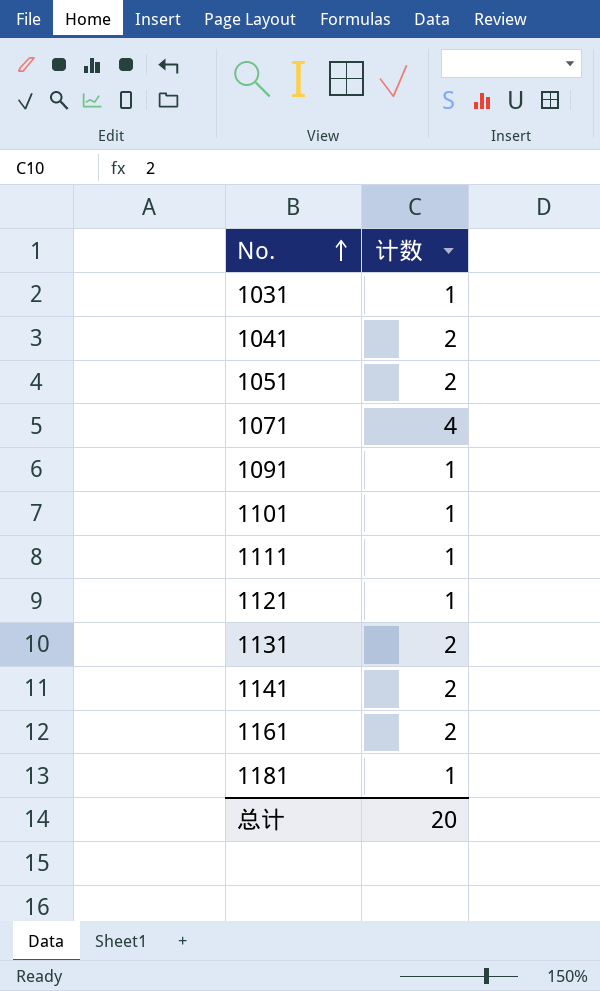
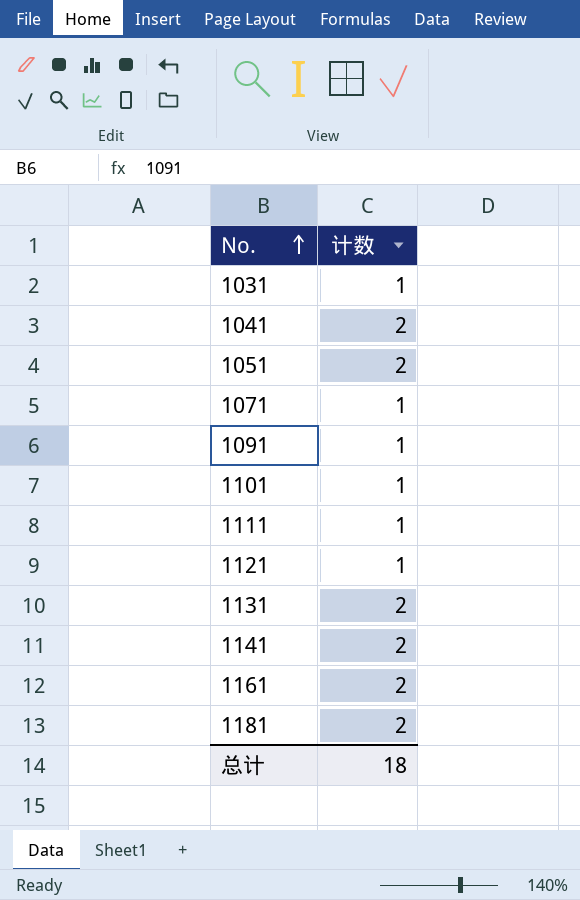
1071 | 计数: 4 -> 1
1181 | 计数: 1 -> 2
总计 | 计数: 20 -> 18

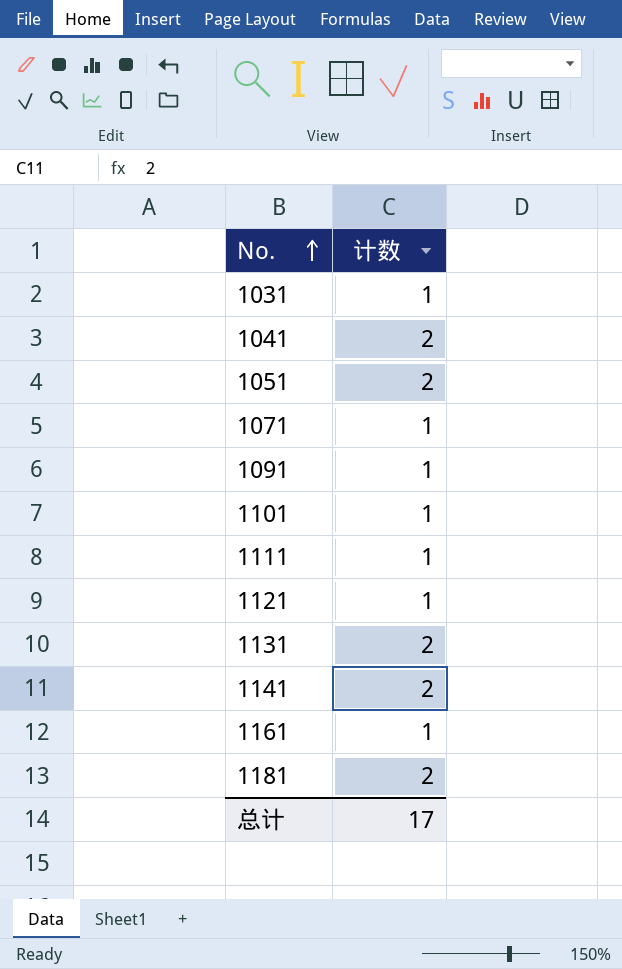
1161 | 计数: 2 -> 1
总计 | 计数: 18 -> 17

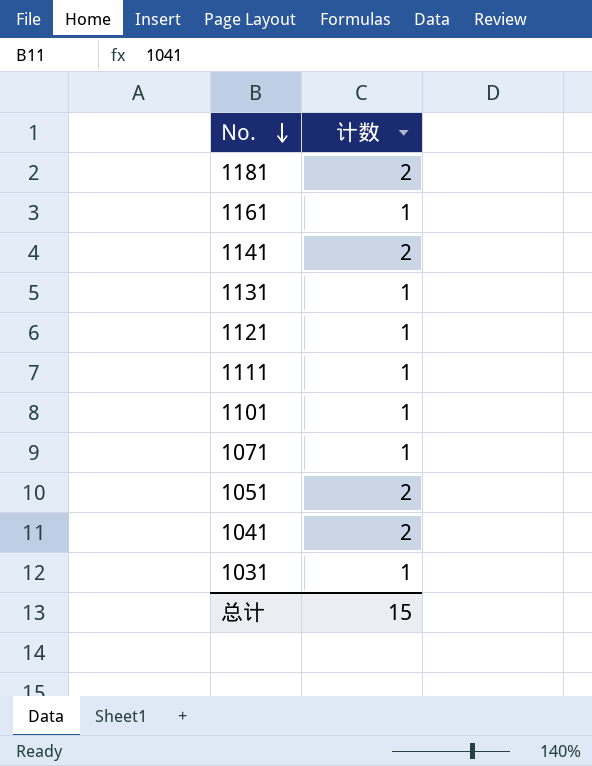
row order: No. ascending -> No. descending
row 1091: 1 -> none
1131 | 计数: 2 -> 1
总计 | 计数: 17 -> 15

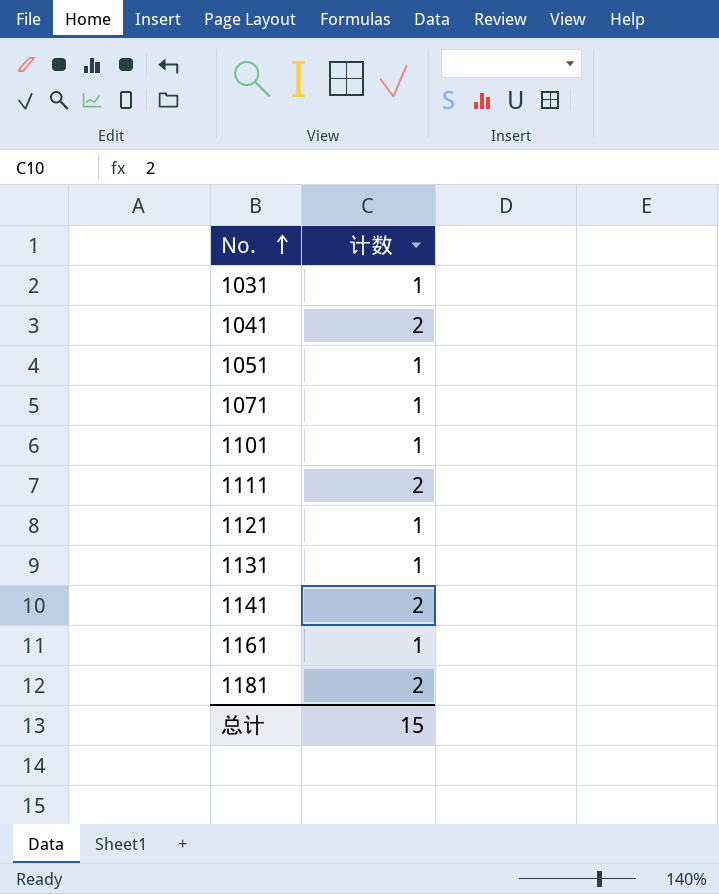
row order: No. descending -> No. ascending
1051 | 计数: 2 -> 1
1111 | 计数: 1 -> 2

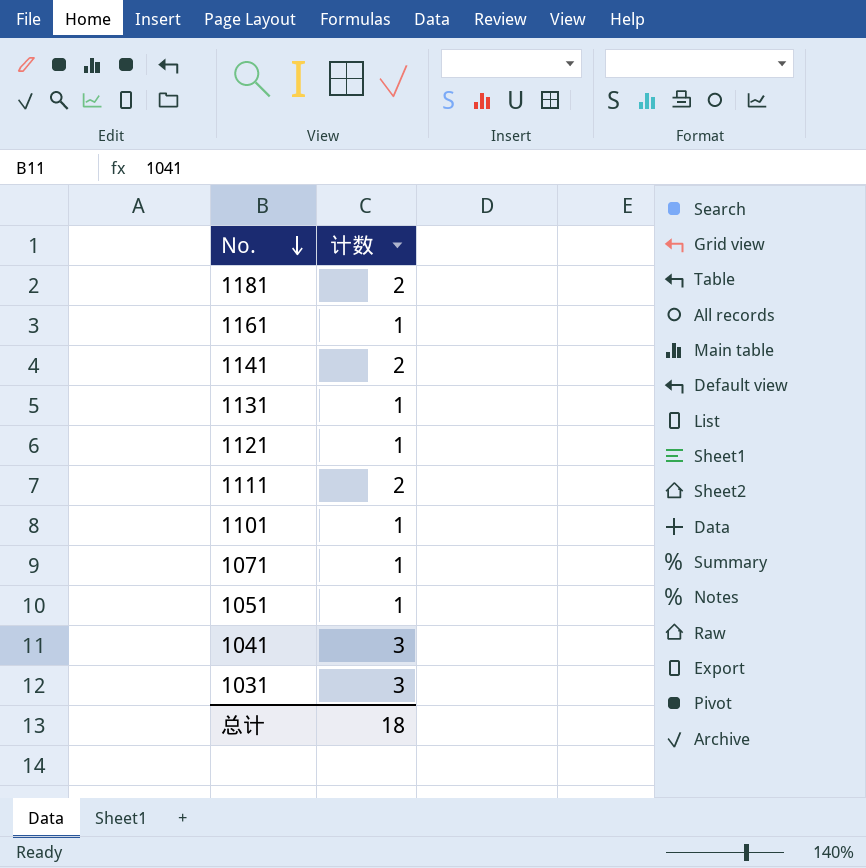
row order: No. ascending -> No. descending
1041 | 计数: 2 -> 3
1031 | 计数: 1 -> 3
总计 | 计数: 15 -> 18

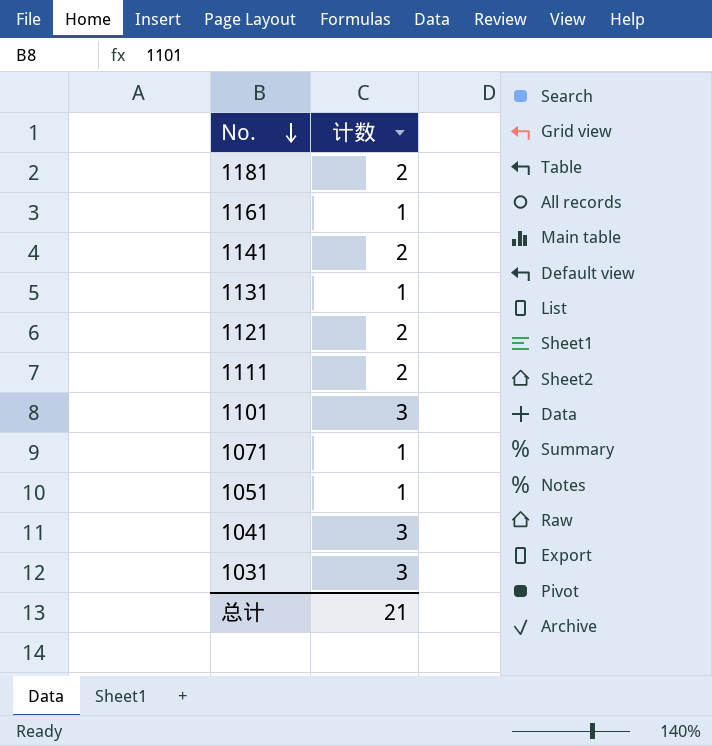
1121 | 计数: 1 -> 2
1101 | 计数: 1 -> 3
总计 | 计数: 18 -> 21

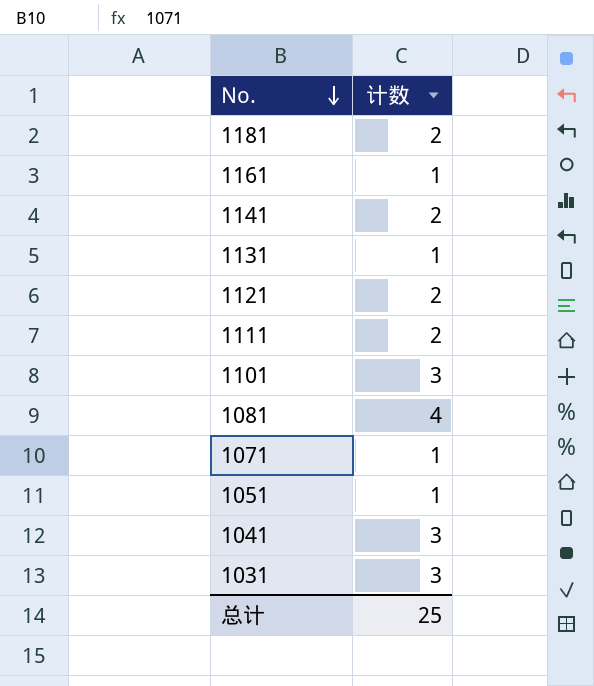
row 1081: none -> 4
总计 | 计数: 21 -> 25

